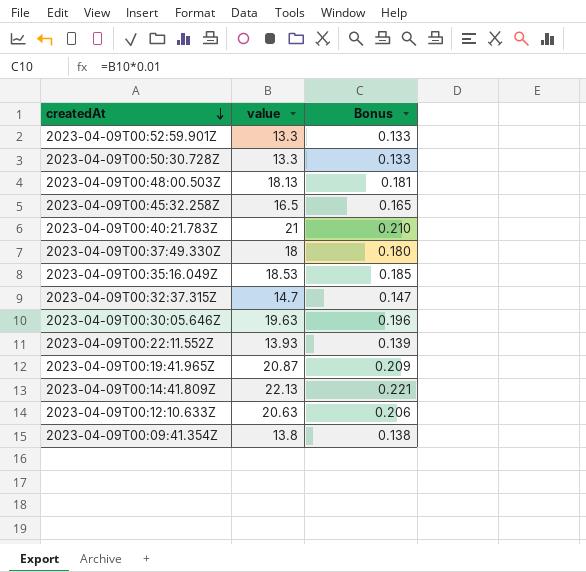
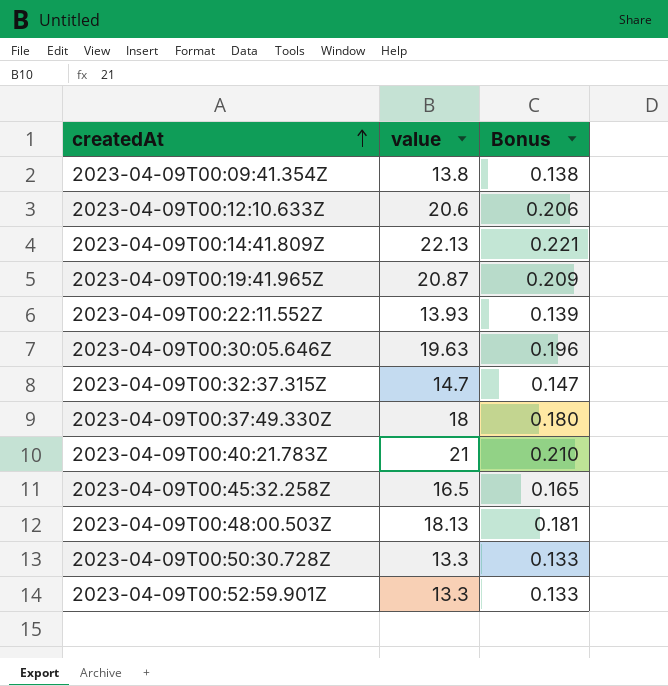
row order: createdAt descending -> createdAt ascending
row 2023-04-09T00:35:16.049Z: 18.53 | 0.185 -> none
2023-04-09T00:12:10.633Z | value: 20.63 -> 20.6

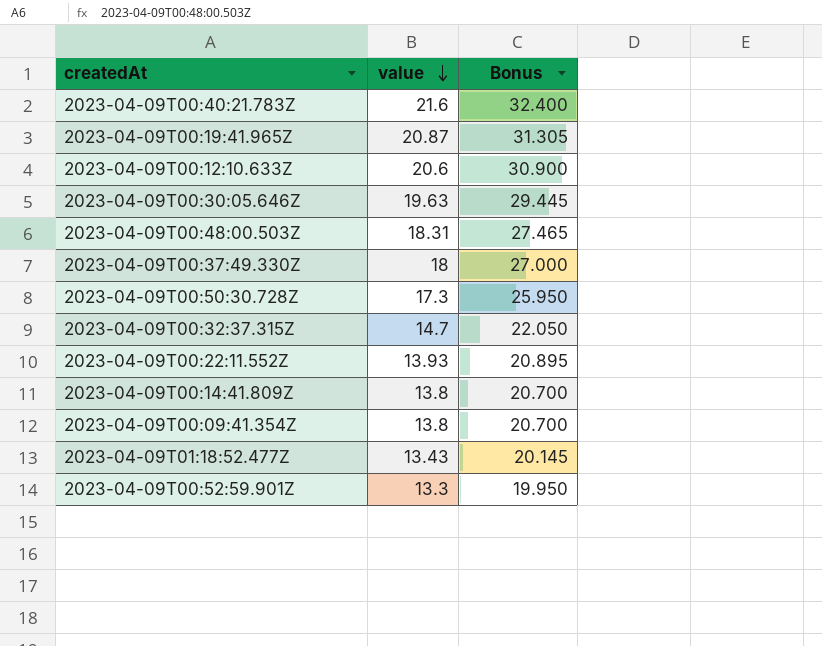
row order: createdAt ascending -> value descending
column Bonus | formula: [value] * 0.01 -> [value] * 1.5
row 2023-04-09T00:45:32.258Z: 16.5 | 0.165 -> none
2023-04-09T00:40:21.783Z | value: 21 -> 21.6
2023-04-09T00:48:00.503Z | value: 18.13 -> 18.31
2023-04-09T00:50:30.728Z | value: 13.3 -> 17.3
2023-04-09T00:14:41.809Z | value: 22.13 -> 13.8
row 2023-04-09T01:18:52.477Z: none -> 13.43 | 20.145

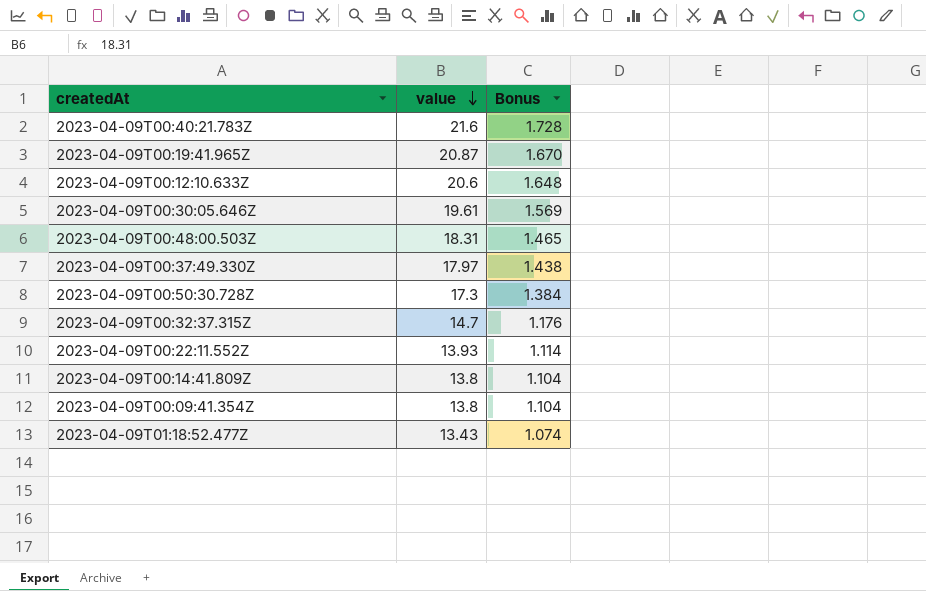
column Bonus | formula: [value] * 1.5 -> [value] * 0.08
row 2023-04-09T00:52:59.901Z: 13.3 | 19.950 -> none
2023-04-09T00:30:05.646Z | value: 19.63 -> 19.61
2023-04-09T00:37:49.330Z | value: 18 -> 17.97

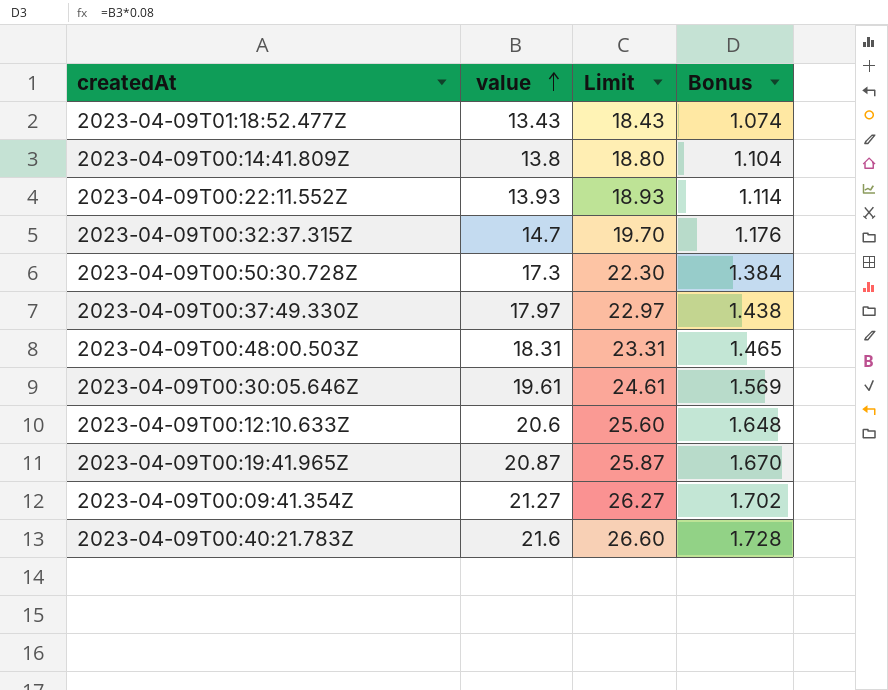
row order: value descending -> value ascending
column Limit | formula: none -> [value] + 5
2023-04-09T00:09:41.354Z | value: 13.8 -> 21.27
2023-04-09T00:09:41.354Z | Bonus: 1.104 -> 1.702

